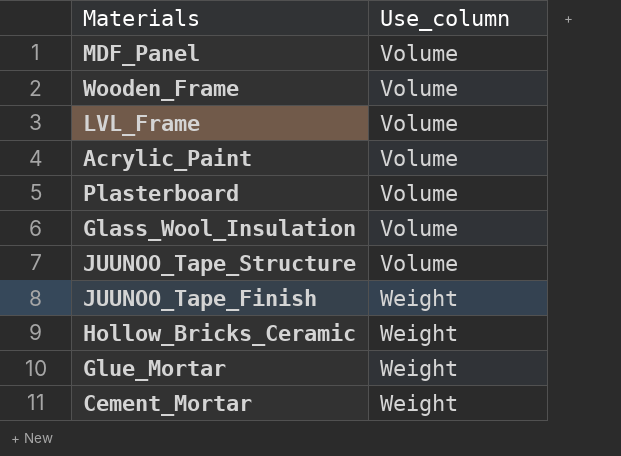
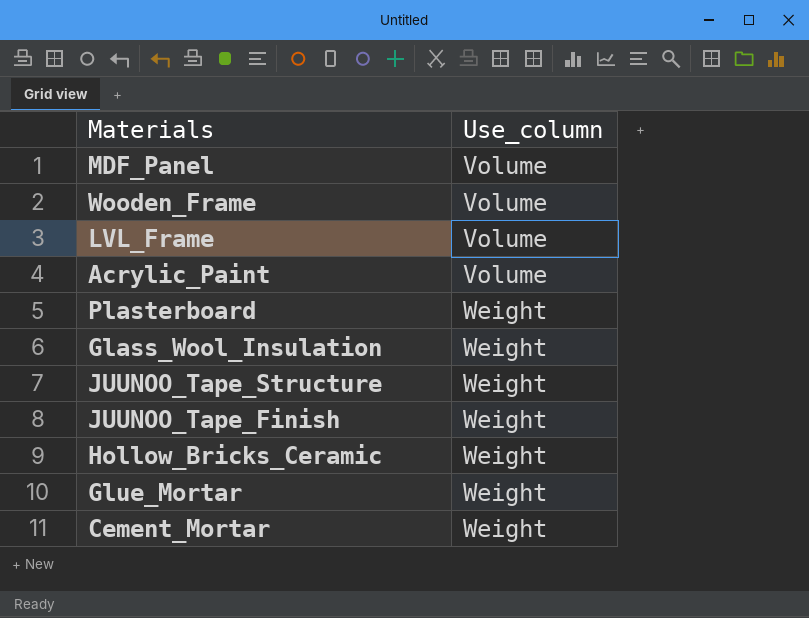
Plasterboard | Use_column: Volume -> Weight
Glass_Wool_Insulation | Use_column: Volume -> Weight
JUUNOO_Tape_Structure | Use_column: Volume -> Weight

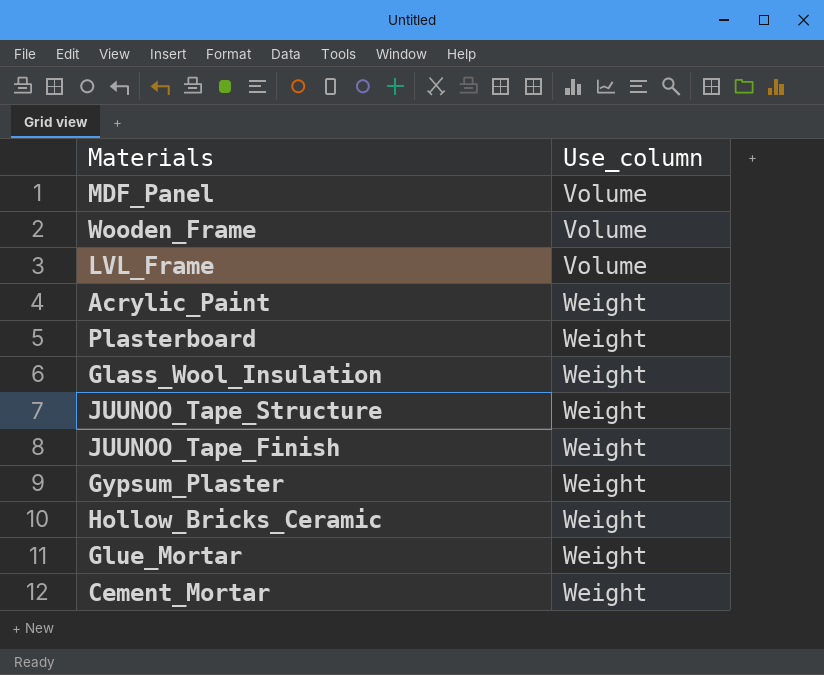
Acrylic_Paint | Use_column: Volume -> Weight
row Gypsum_Plaster: none -> Weight

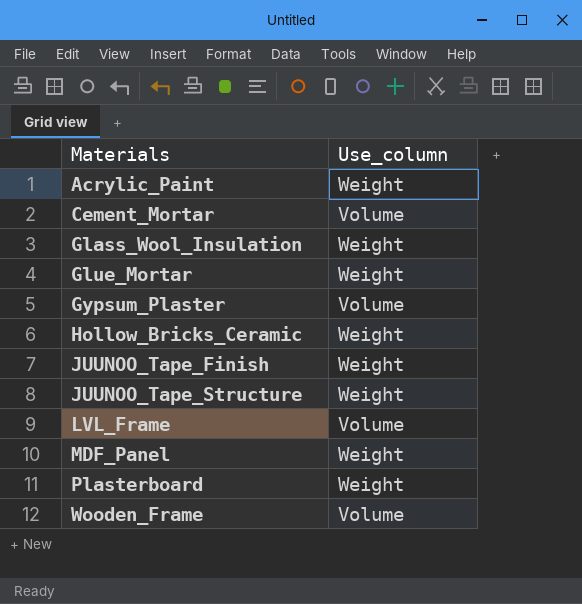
row order: Use_column ascending -> Materials ascending
Cement_Mortar | Use_column: Weight -> Volume
Gypsum_Plaster | Use_column: Weight -> Volume
MDF_Panel | Use_column: Volume -> Weight

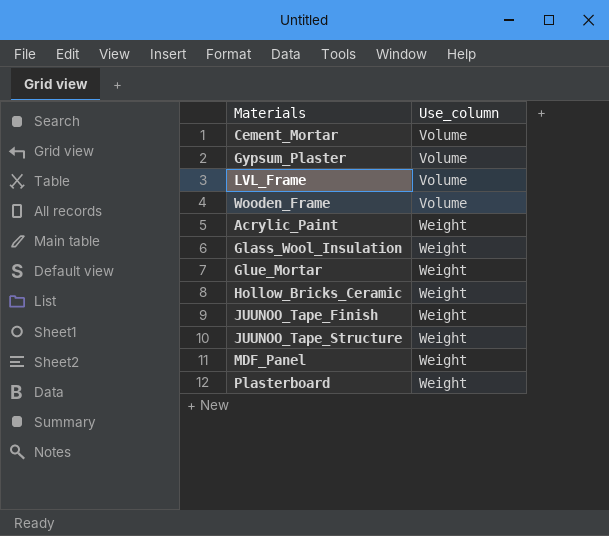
row order: Materials ascending -> Use_column ascending

